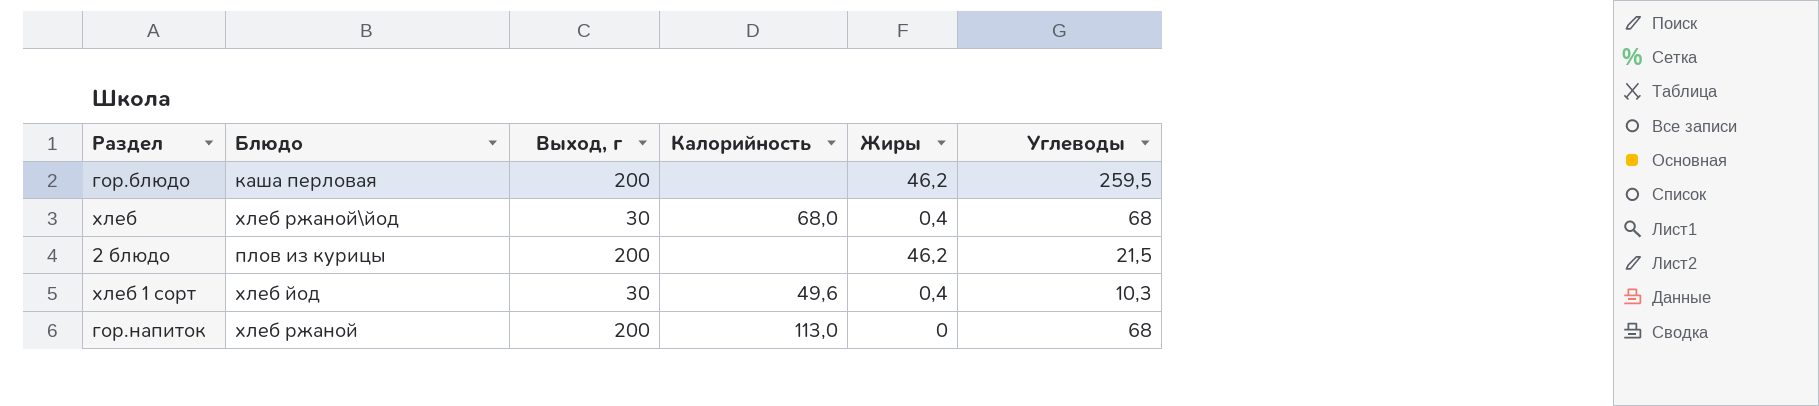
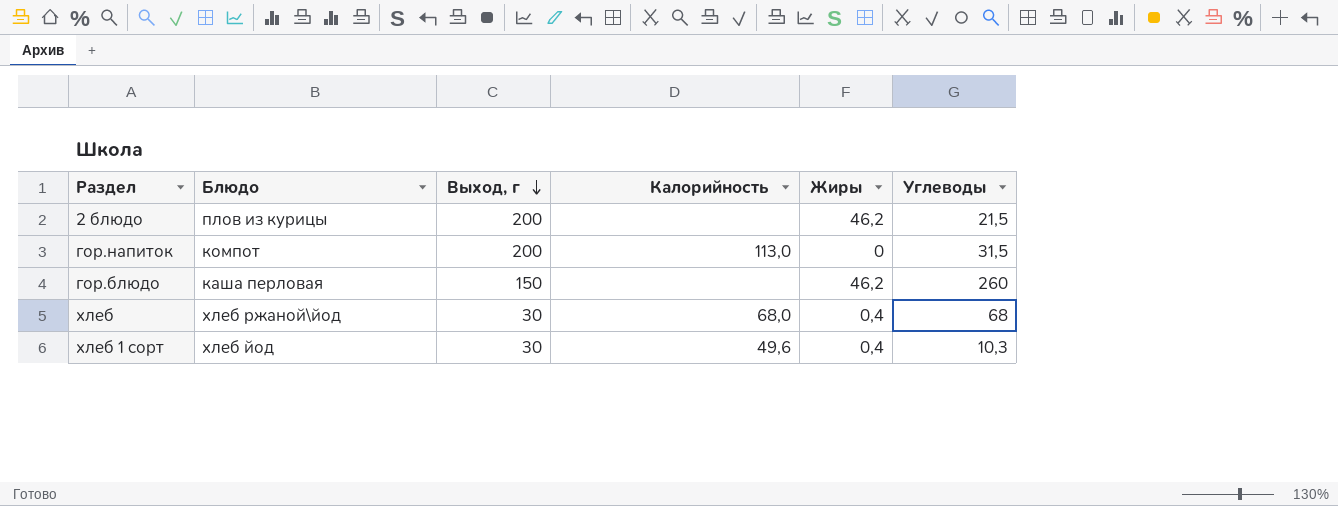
row order: none -> Выход, г descending
гор.напиток | Блюдо: хлеб ржаной -> компот
гор.напиток | Углеводы: 68 -> 31,5
гор.блюдо | Выход, г: 200 -> 150
гор.блюдо | Углеводы: 259,5 -> 260

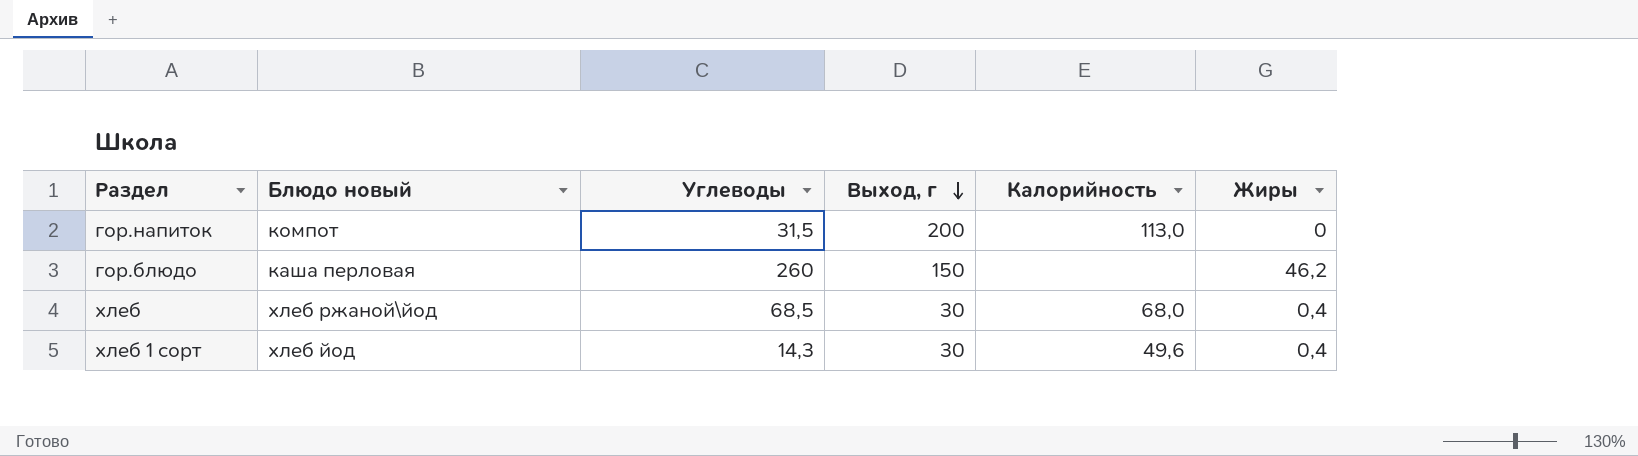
column name: Блюдо -> Блюдо новый
column Углеводы | position: 6 -> 3
row 2 блюдо: плов из курицы | 200 | none | 46,2 | 21,5 -> none
хлеб | Углеводы: 68 -> 68,5
хлеб 1 сорт | Углеводы: 10,3 -> 14,3

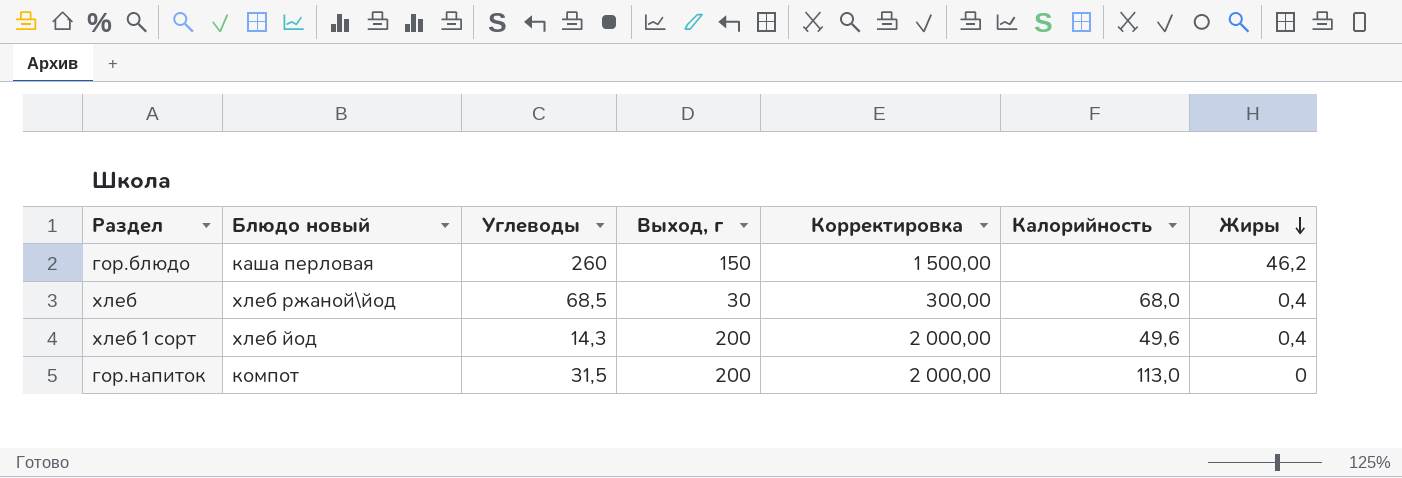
row order: Выход, г descending -> Жиры descending
column Корректировка | formula: none -> [Выход, г] * 10
хлеб 1 сорт | Выход, г: 30 -> 200

